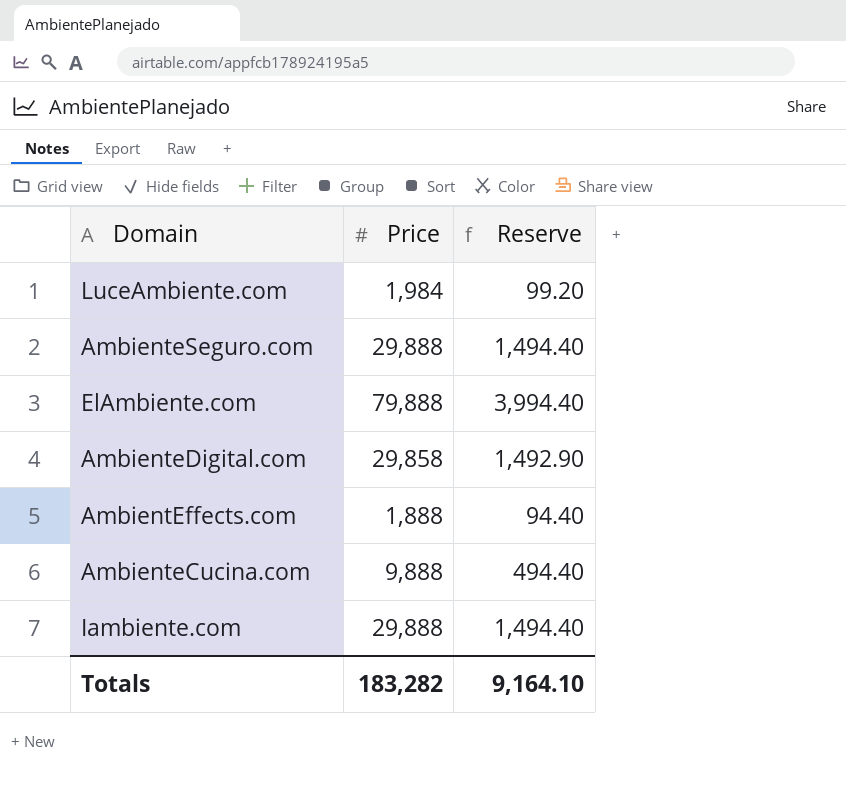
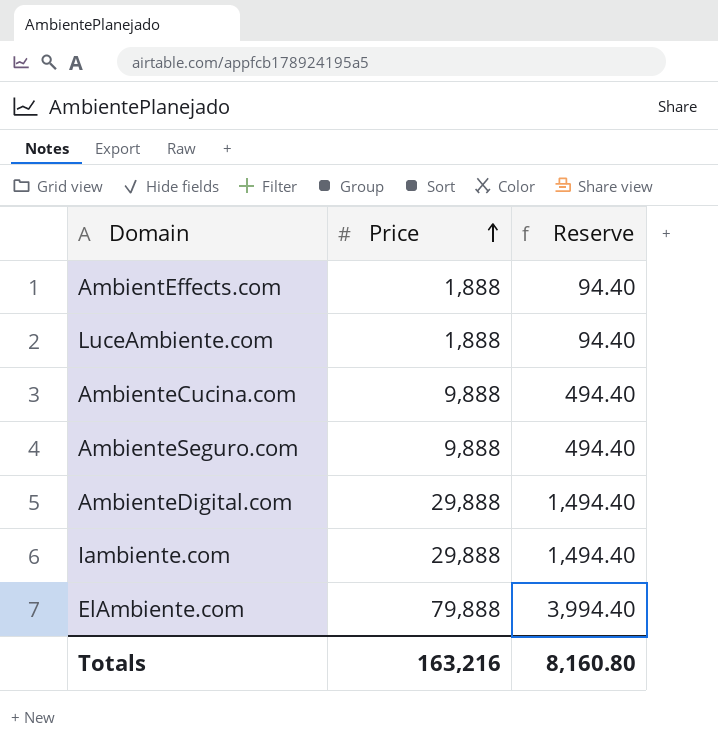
row order: none -> Price ascending
LuceAmbiente.com | Price: 1,984 -> 1,888
LuceAmbiente.com | Reserve: 99.20 -> 94.40
AmbienteSeguro.com | Price: 29,888 -> 9,888
AmbienteSeguro.com | Reserve: 1,494.40 -> 494.40
AmbienteDigital.com | Price: 29,858 -> 29,888
AmbienteDigital.com | Reserve: 1,492.90 -> 1,494.40
Totals | Price: 183,282 -> 163,216
Totals | Reserve: 9,164.10 -> 8,160.80

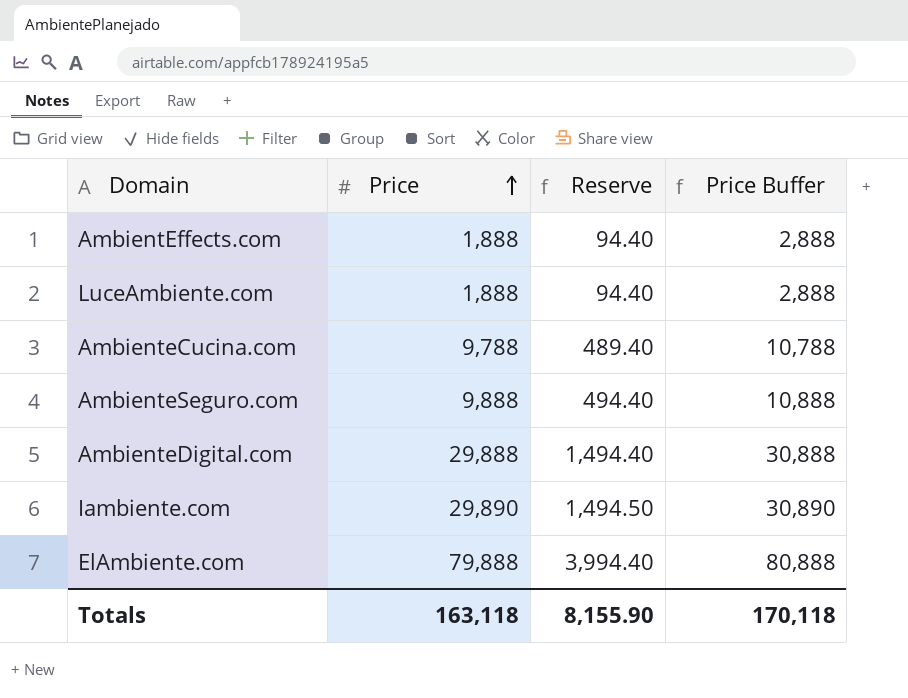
column Price Buffer | formula: none -> [Price] + 1000
AmbienteCucina.com | Price: 9,888 -> 9,788
AmbienteCucina.com | Reserve: 494.40 -> 489.40
Iambiente.com | Price: 29,888 -> 29,890
Iambiente.com | Reserve: 1,494.40 -> 1,494.50
Totals | Price: 163,216 -> 163,118
Totals | Reserve: 8,160.80 -> 8,155.90

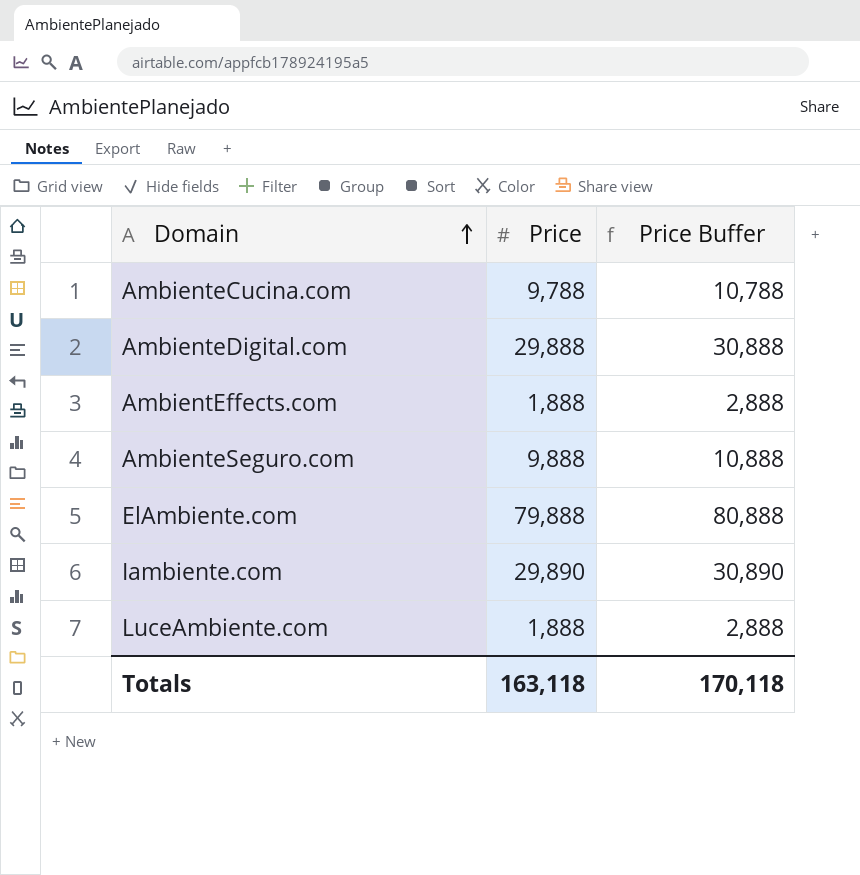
row order: Price ascending -> Domain ascending
column Reserve | formula: [Price] * 0.05 -> none

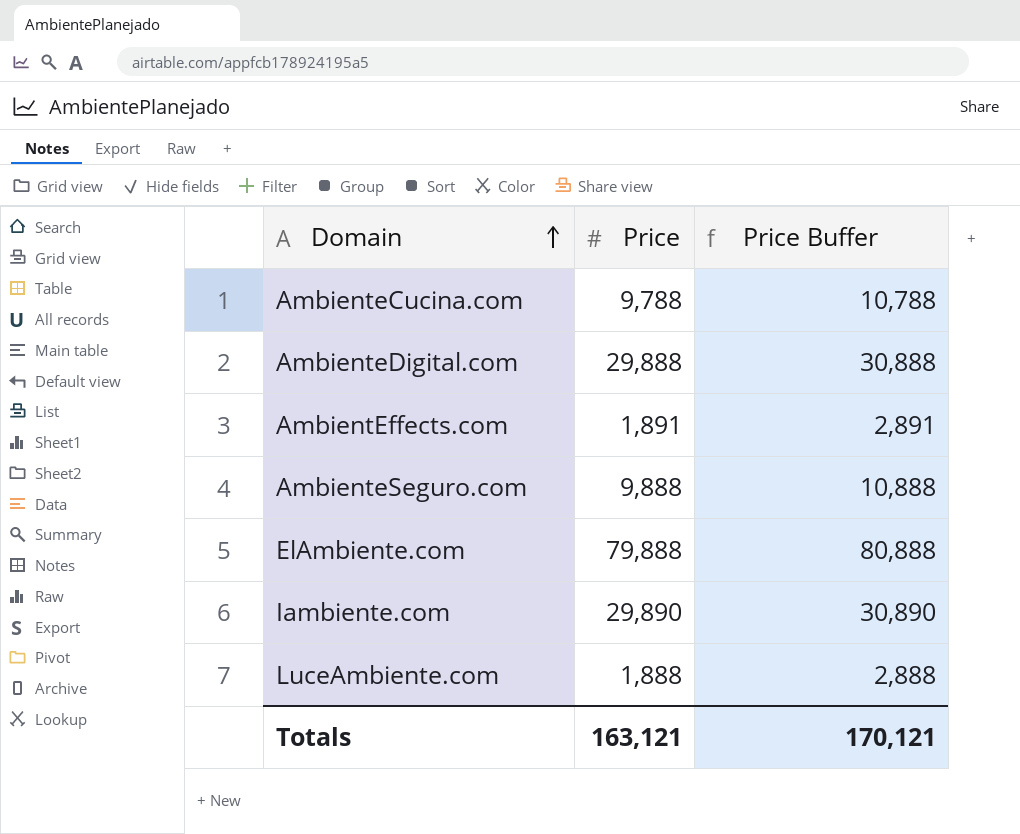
AmbientEffects.com | Price: 1,888 -> 1,891
AmbientEffects.com | Price Buffer: 2,888 -> 2,891
Totals | Price: 163,118 -> 163,121
Totals | Price Buffer: 170,118 -> 170,121

